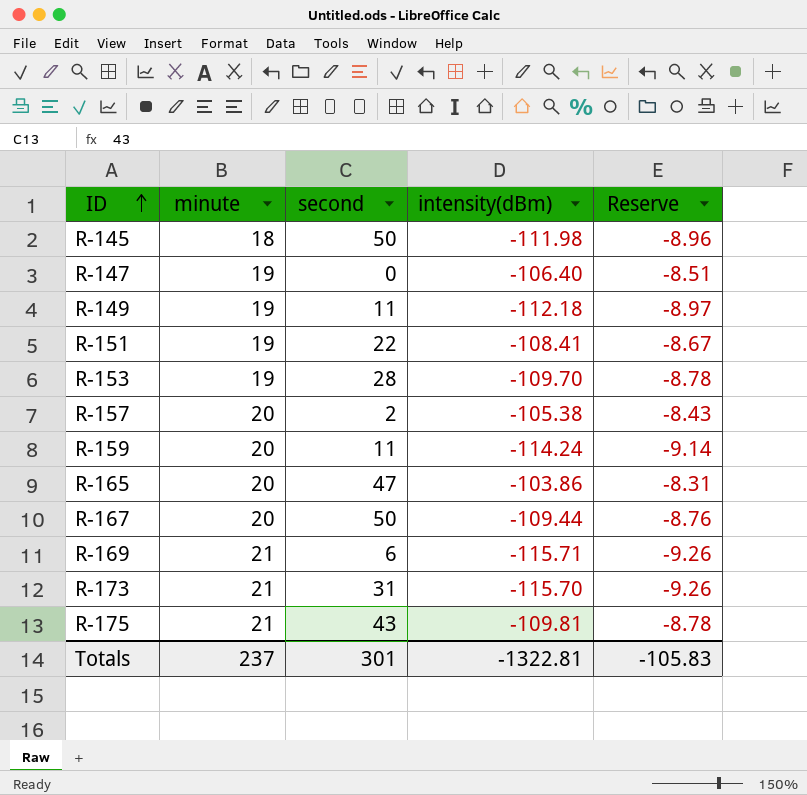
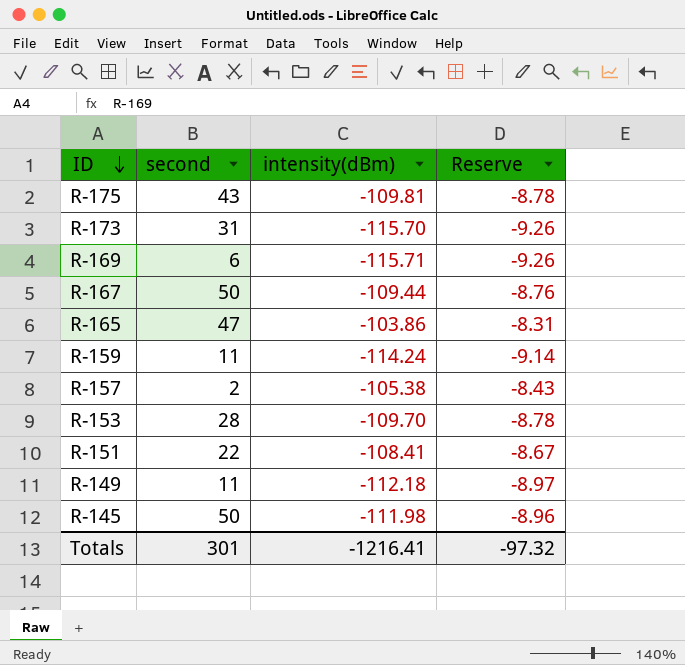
row order: ID ascending -> ID descending
column minute | position: 2 -> none
row R-147: 19 | 0 | -106.40 | -8.51 -> none
Totals | intensity(dBm): -1322.81 -> -1216.41
Totals | Reserve: -105.83 -> -97.32

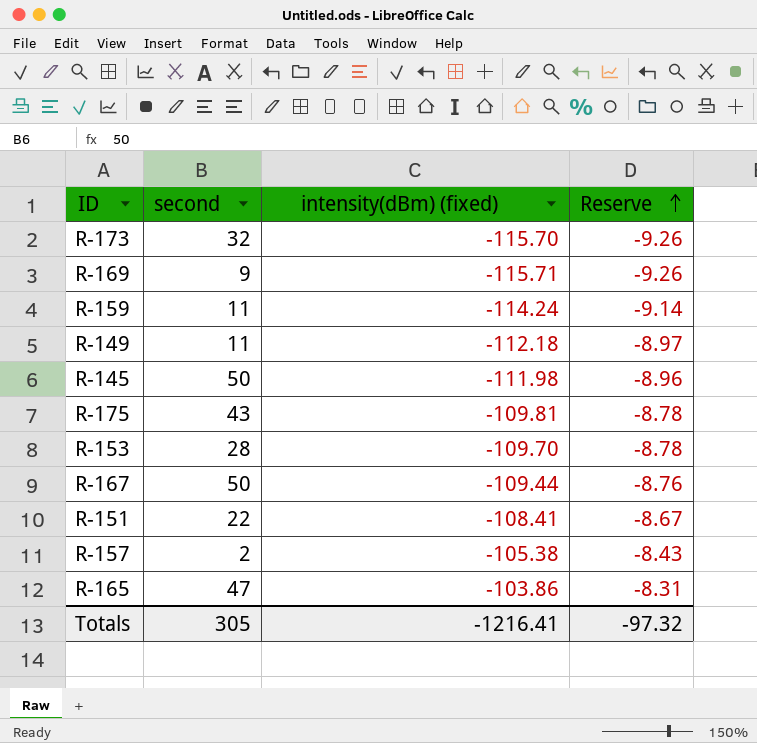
row order: ID descending -> Reserve ascending
column name: intensity(dBm) -> intensity(dBm) (fixed)
R-173 | second: 31 -> 32
R-169 | second: 6 -> 9
Totals | second: 301 -> 305

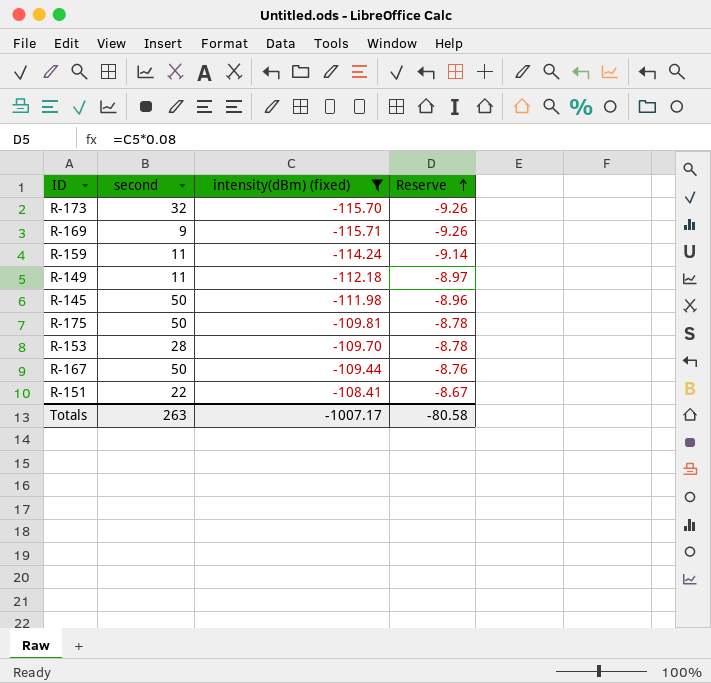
filter: none -> intensity(dBm) (fixed) <= -108.41
R-175 | second: 43 -> 50
Totals | second: 305 -> 263
Totals | intensity(dBm) (fixed): -1216.41 -> -1007.17
Totals | Reserve: -97.32 -> -80.58

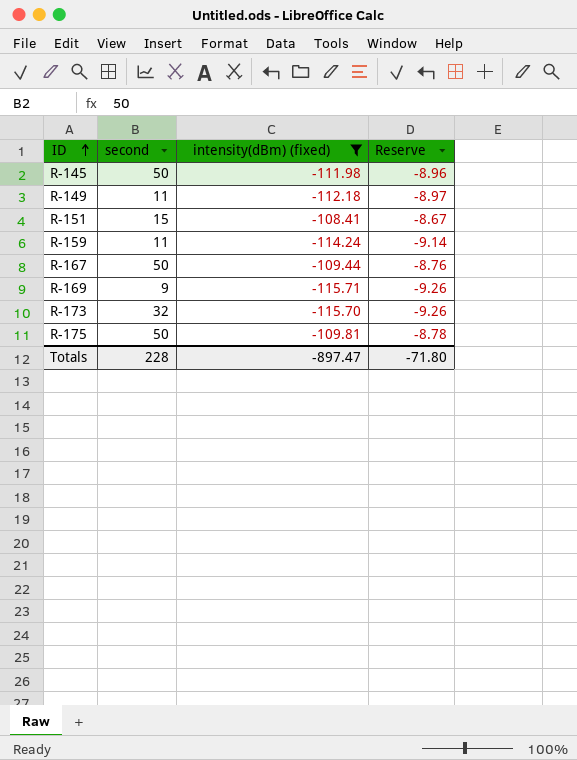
row order: Reserve ascending -> ID ascending
row R-153: 28 | -109.70 | -8.78 -> none
R-151 | second: 22 -> 15
Totals | second: 263 -> 228
Totals | intensity(dBm) (fixed): -1007.17 -> -897.47
Totals | Reserve: -80.58 -> -71.80

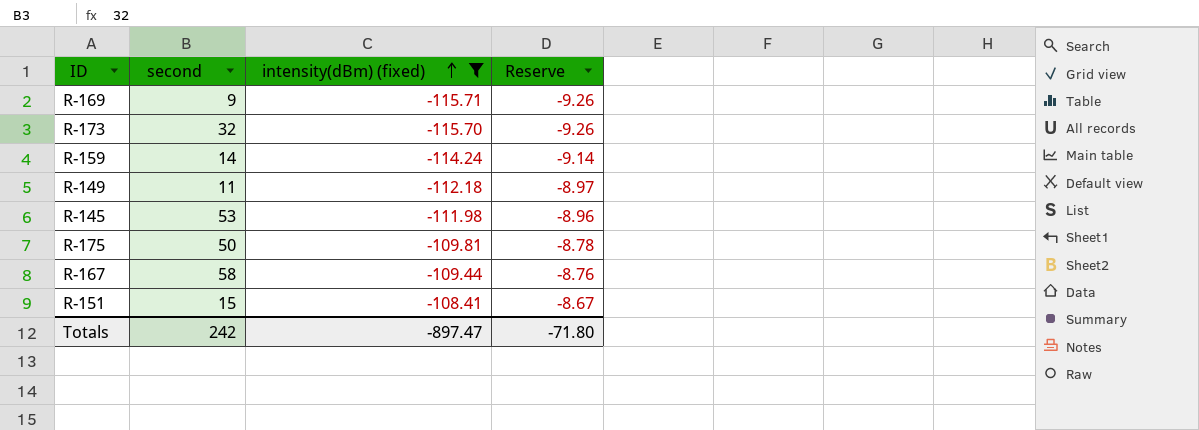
row order: ID ascending -> intensity(dBm) (fixed) ascending
R-159 | second: 11 -> 14
R-145 | second: 50 -> 53
R-167 | second: 50 -> 58
Totals | second: 228 -> 242

